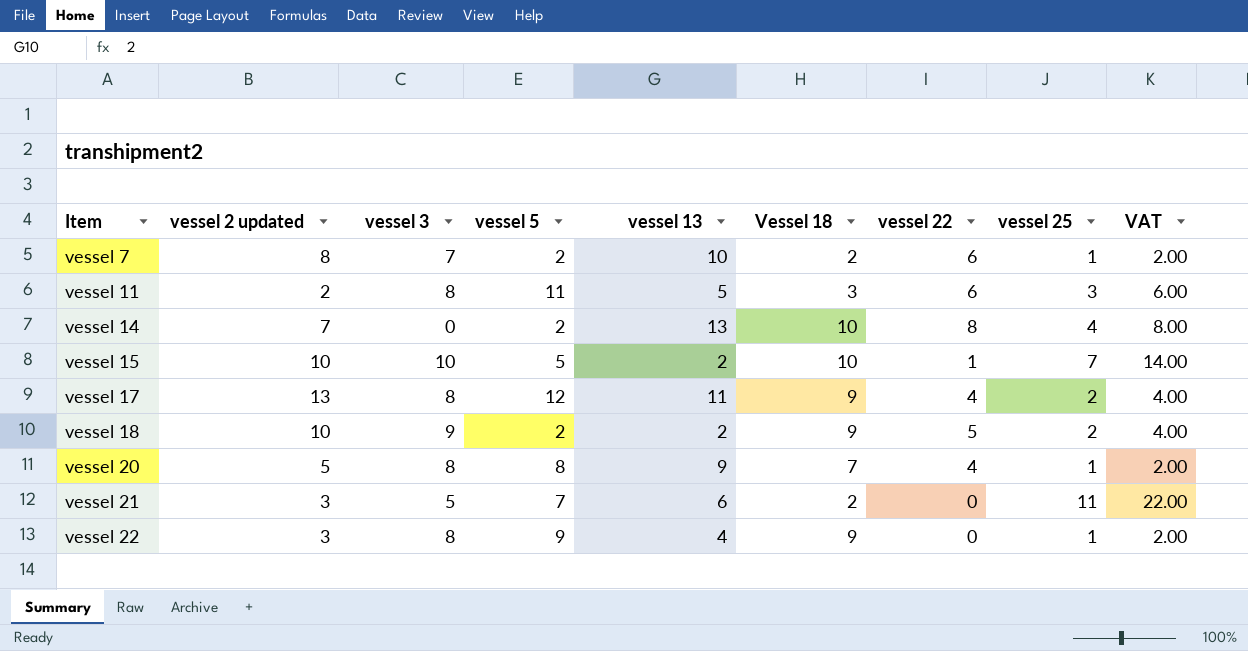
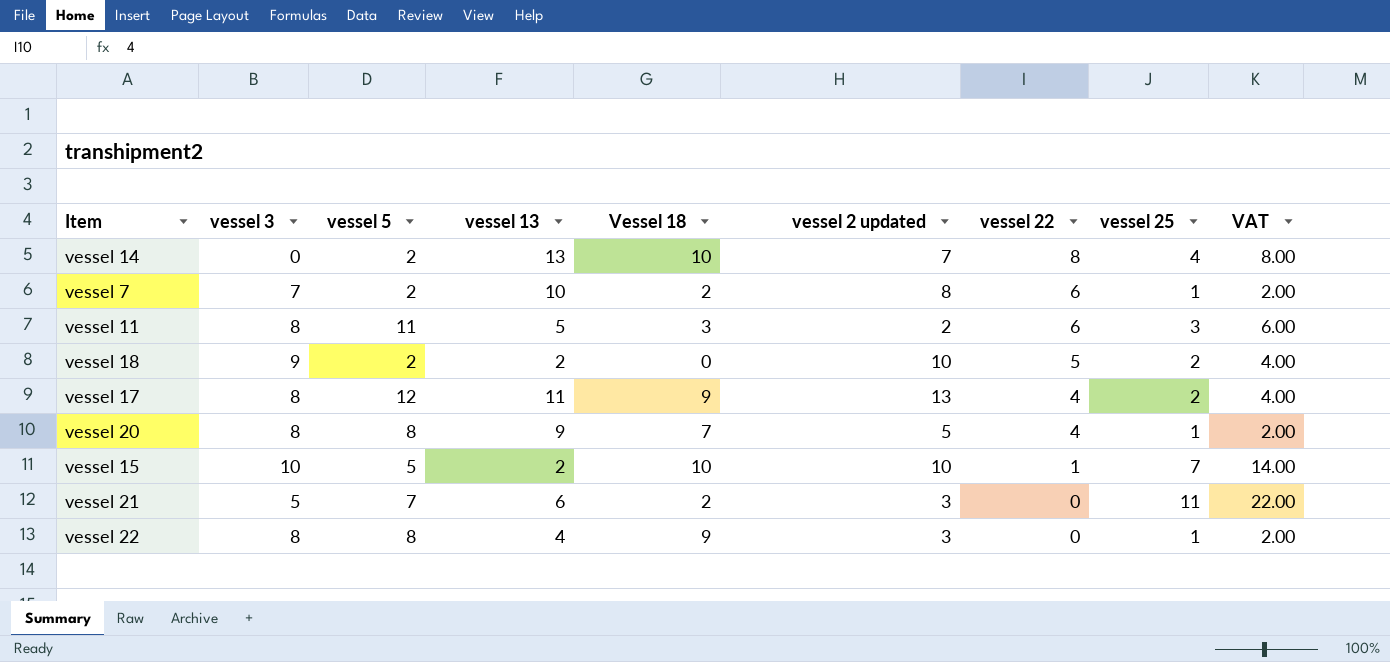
row order: Item ascending -> vessel 22 descending
column vessel 2 updated | position: 2 -> 6
vessel 18 | Vessel 18: 9 -> 0
vessel 22 | vessel 5: 9 -> 8

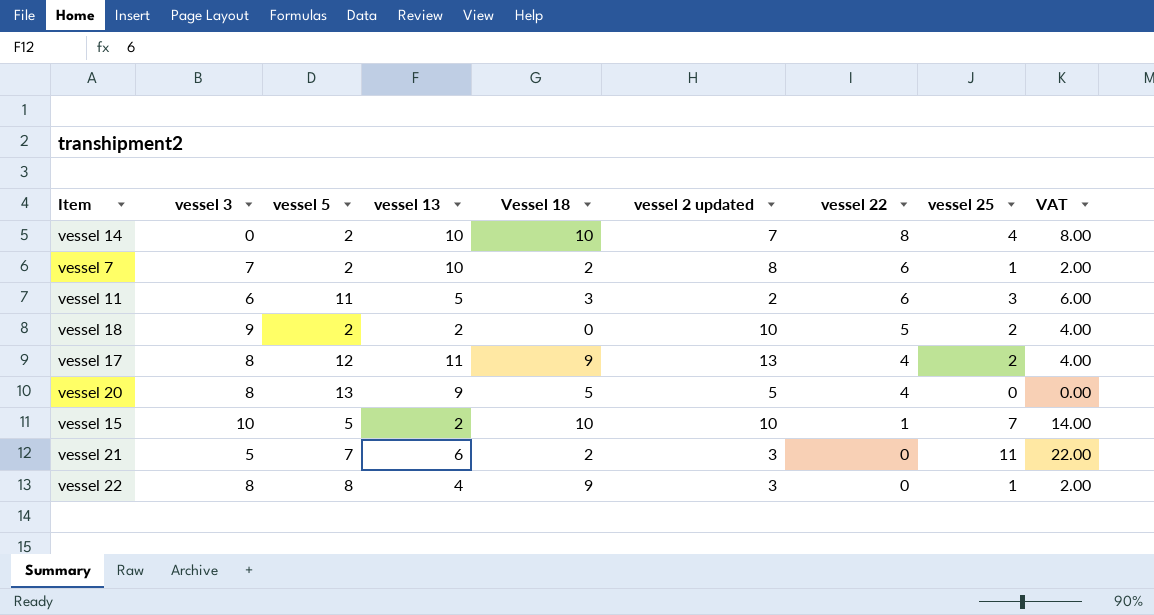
vessel 14 | vessel 13: 13 -> 10
vessel 11 | vessel 3: 8 -> 6
vessel 20 | vessel 5: 8 -> 13
vessel 20 | Vessel 18: 7 -> 5
vessel 20 | vessel 25: 1 -> 0
vessel 20 | VAT: 2.00 -> 0.00

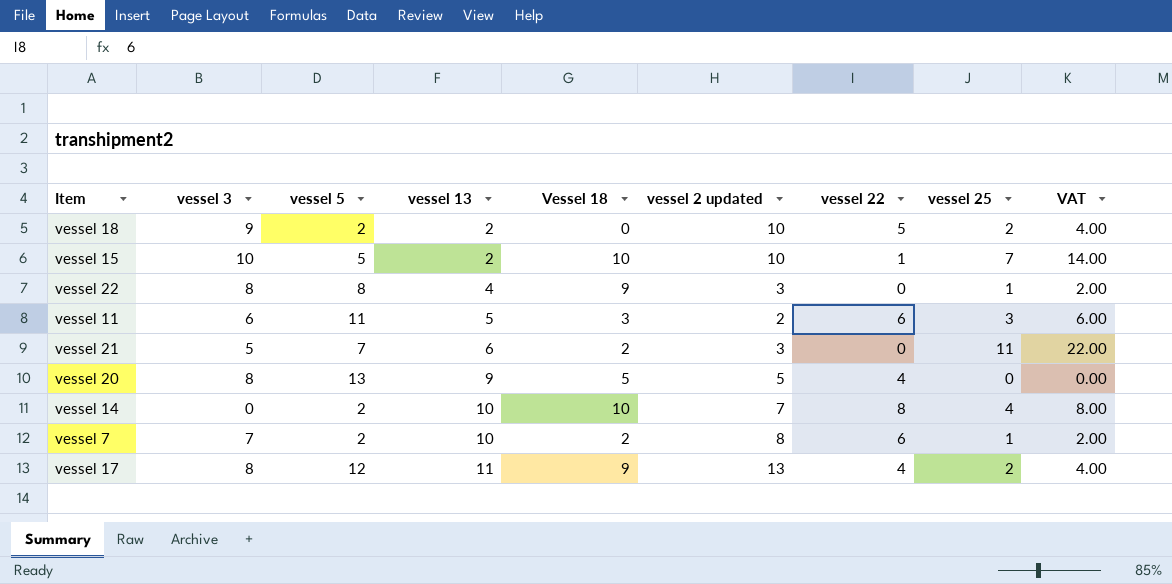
row order: vessel 22 descending -> vessel 13 ascending

